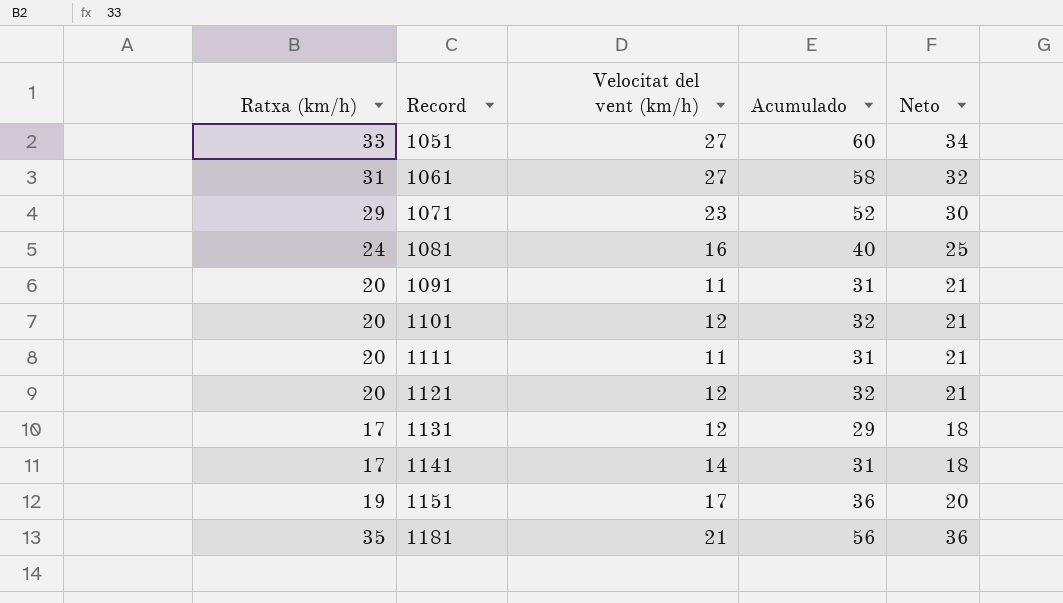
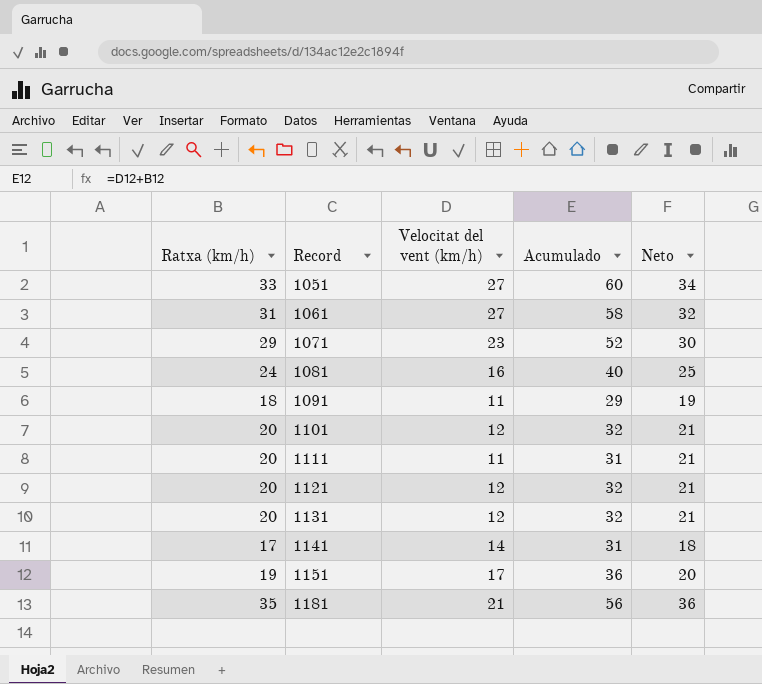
1091 | Ratxa (km/h): 20 -> 18
1091 | Acumulado: 31 -> 29
1091 | Neto: 21 -> 19
1131 | Ratxa (km/h): 17 -> 20
1131 | Acumulado: 29 -> 32
1131 | Neto: 18 -> 21

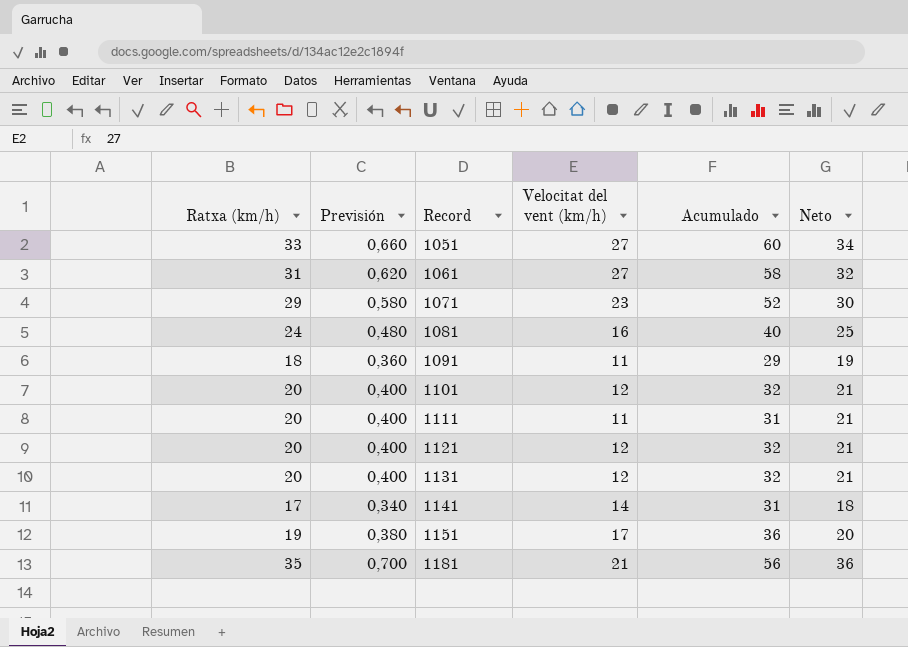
column Previsión | formula: none -> [Ratxa (km/h)] * 0,02

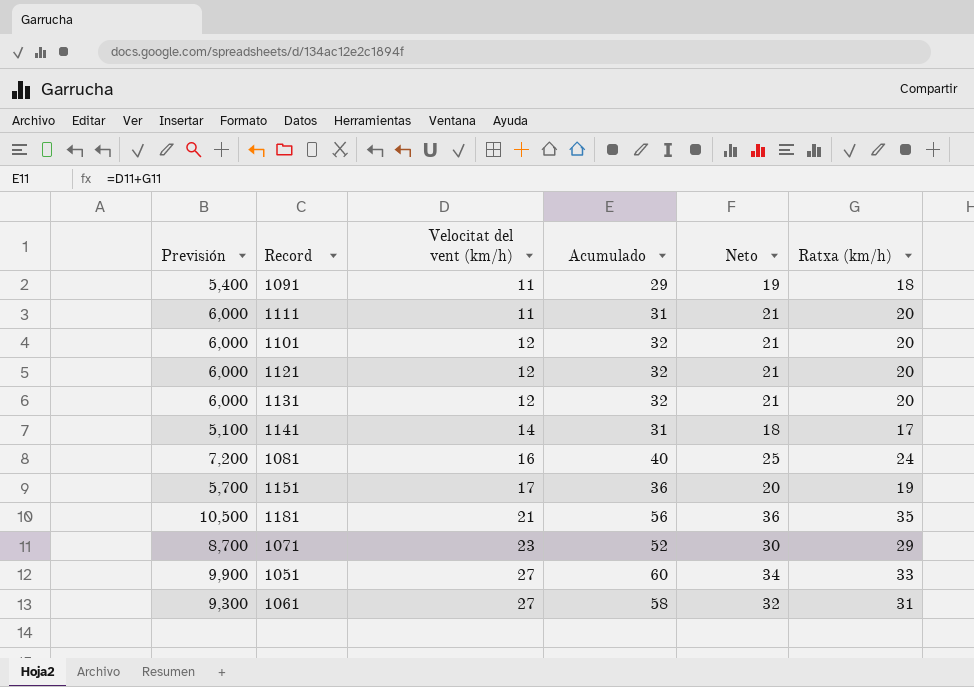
row order: Record ascending -> Velocitat del vent (km/h) ascending
column Previsión | formula: [Ratxa (km/h)] * 0,02 -> [Ratxa (km/h)] * 0,3
column Ratxa (km/h) | position: 1 -> 6

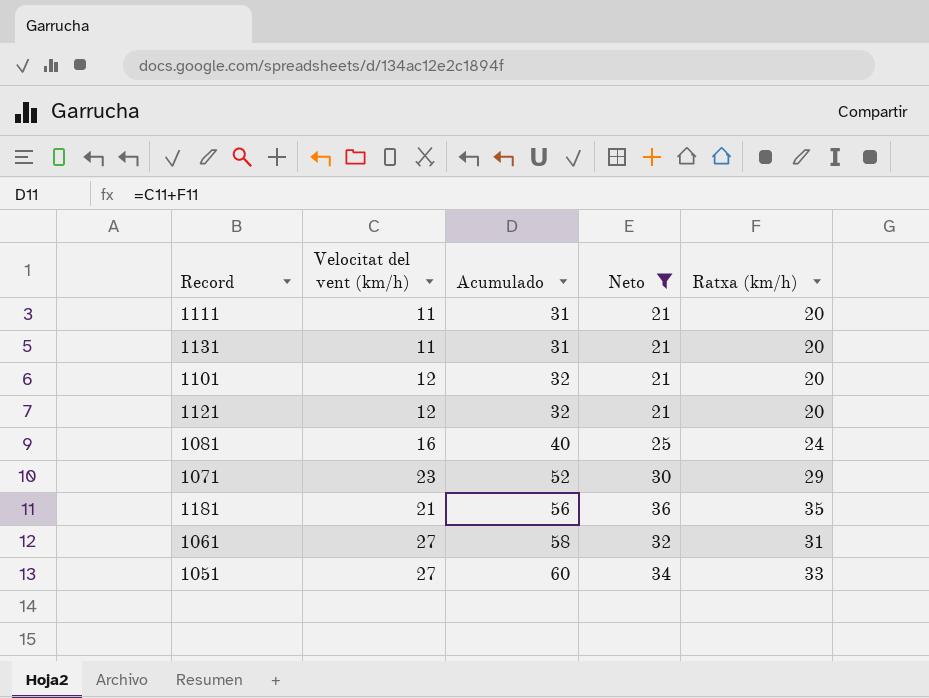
filter: none -> Neto >= 21
row order: Velocitat del vent (km/h) ascending -> Acumulado ascending
column Previsión | formula: [Ratxa (km/h)] * 0,3 -> none
1131 | Velocitat del vent (km/h): 12 -> 11
1131 | Acumulado: 32 -> 31

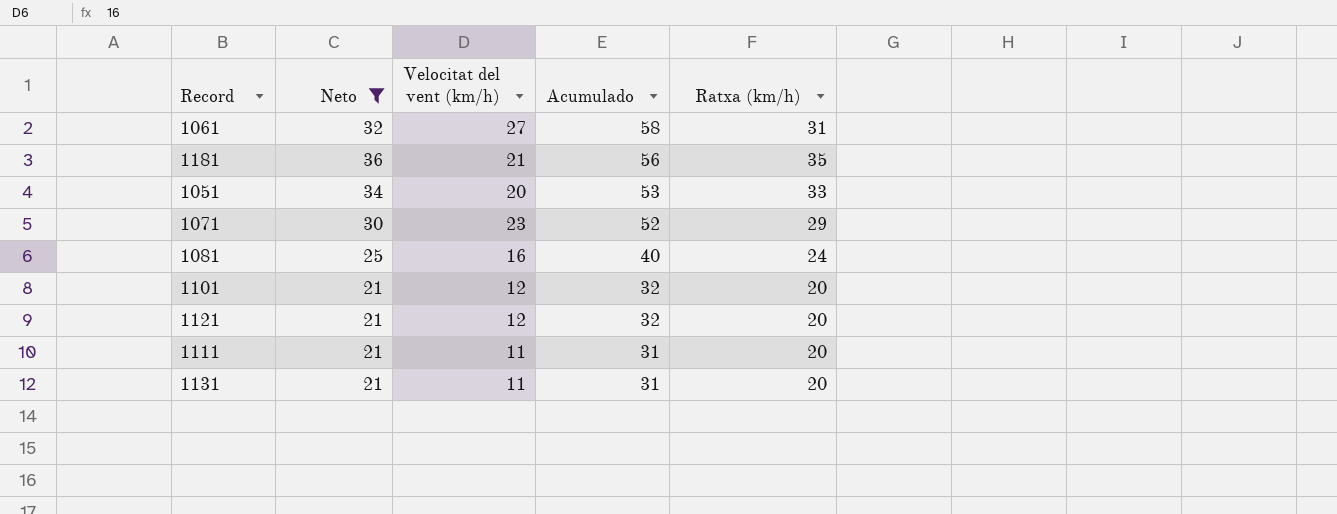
row order: Acumulado ascending -> Acumulado descending
column Neto | position: 4 -> 2
1051 | Velocitat del vent (km/h): 27 -> 20
1051 | Acumulado: 60 -> 53

